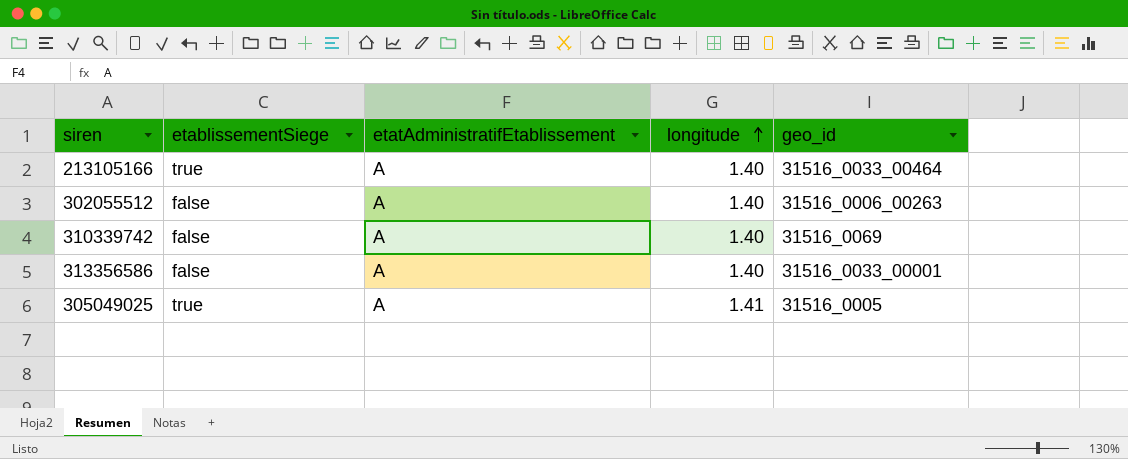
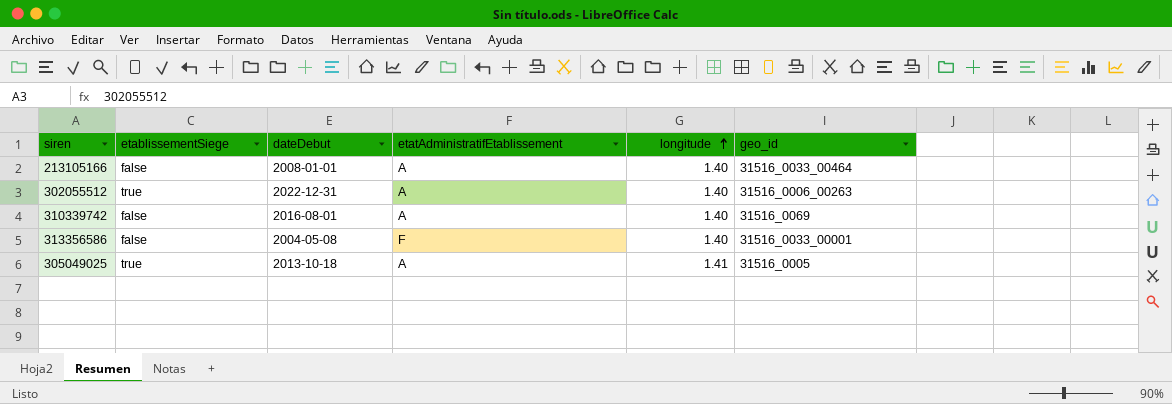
column dateDebut | position: none -> 3
213105166 | etablissementSiege: true -> false
302055512 | etablissementSiege: false -> true
313356586 | etatAdministratifEtablissement: A -> F

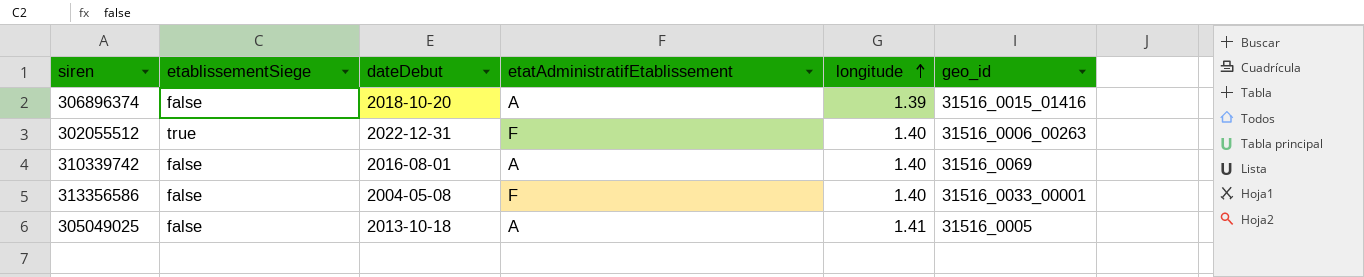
row 213105166: false | 2008-01-01 | A | 1.40 | 31516_0033_00464 -> none
row 306896374: none -> false | 2018-10-20 | A | 1.39 | 31516_0015_01416
302055512 | etatAdministratifEtablissement: A -> F
305049025 | etablissementSiege: true -> false

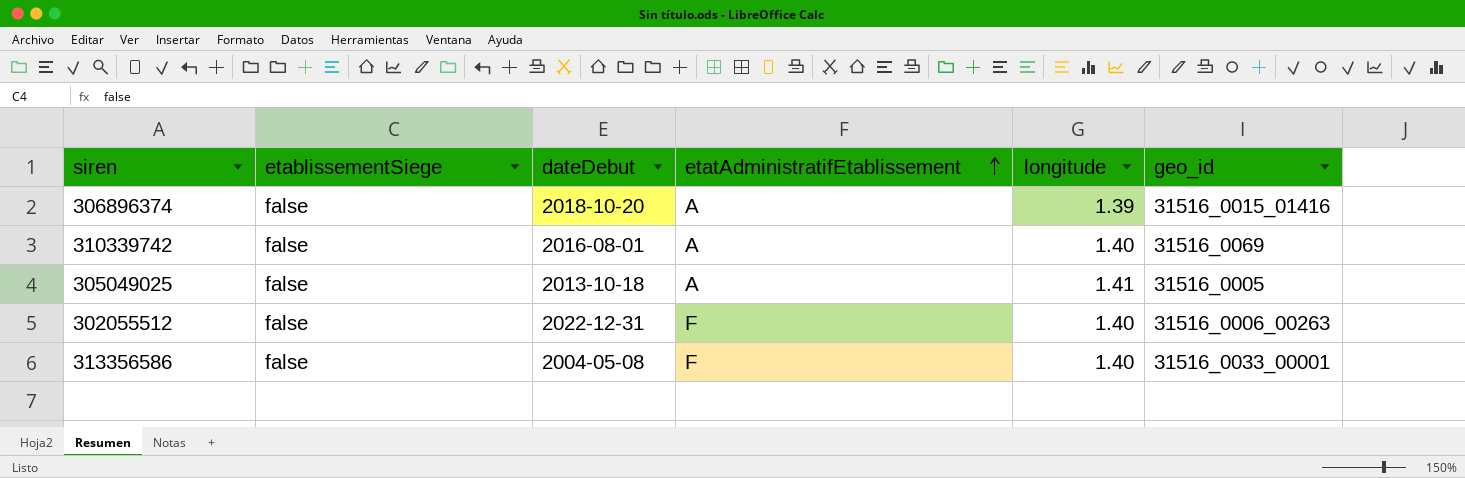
row order: longitude ascending -> etatAdministratifEtablissement ascending
302055512 | etablissementSiege: true -> false

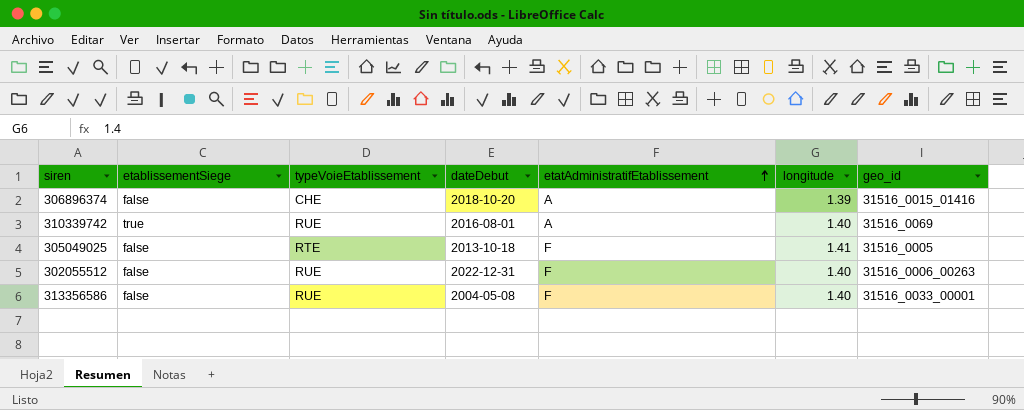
column typeVoieEtablissement | position: none -> 3
310339742 | etablissementSiege: false -> true
305049025 | etatAdministratifEtablissement: A -> F

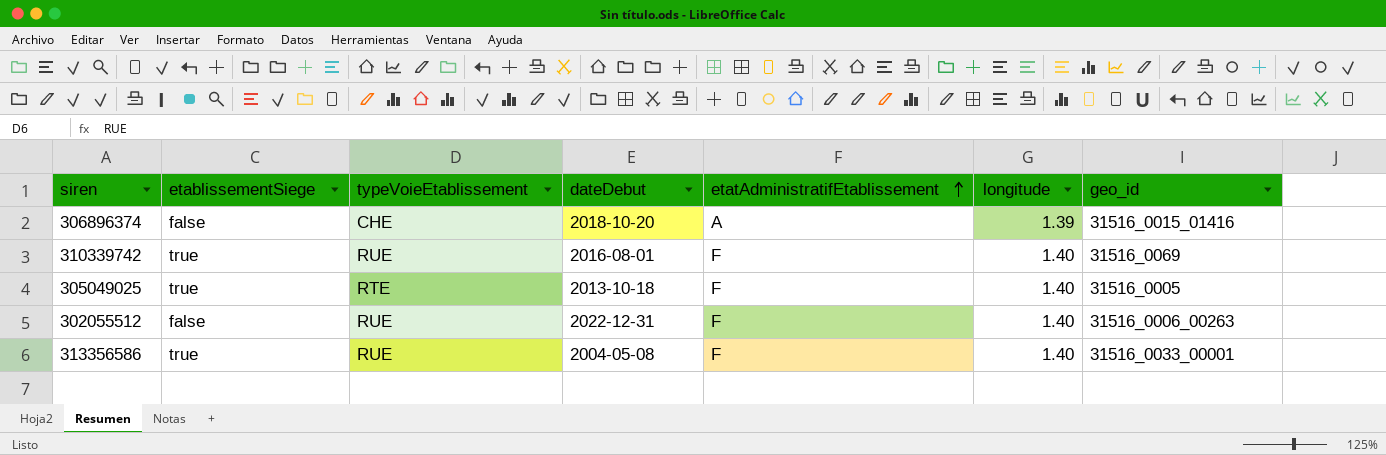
310339742 | etatAdministratifEtablissement: A -> F
305049025 | etablissementSiege: false -> true
305049025 | longitude: 1.41 -> 1.40
313356586 | etablissementSiege: false -> true

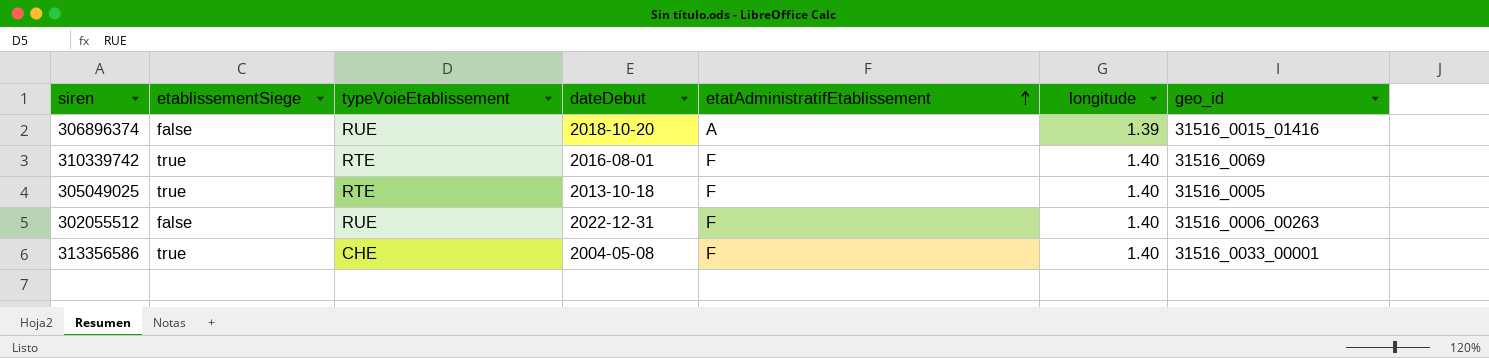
306896374 | typeVoieEtablissement: CHE -> RUE
310339742 | typeVoieEtablissement: RUE -> RTE
313356586 | typeVoieEtablissement: RUE -> CHE

